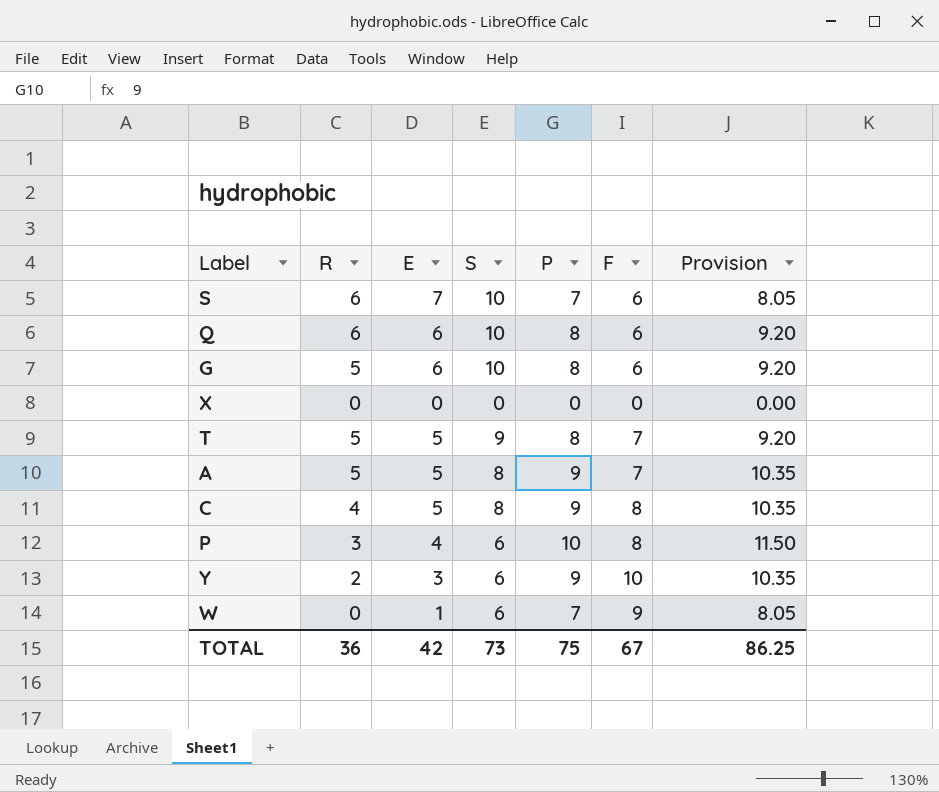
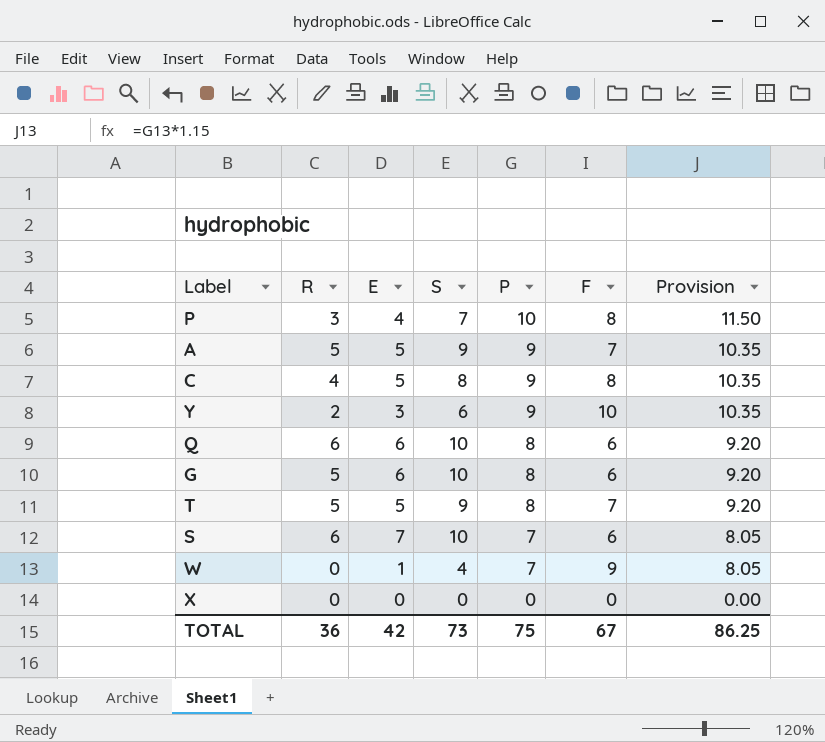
row order: none -> P descending
P | S: 6 -> 7
A | S: 8 -> 9
W | S: 6 -> 4

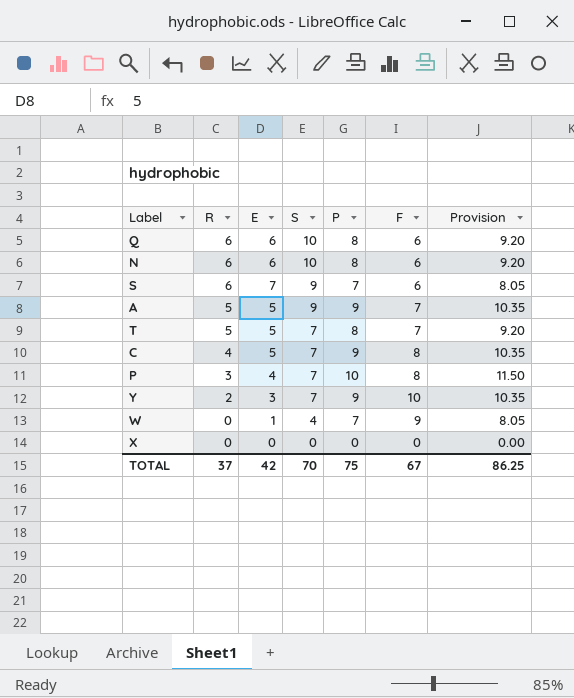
row order: P descending -> R descending
row G: 5 | 6 | 10 | 8 | 6 | 9.20 -> none
row N: none -> 6 | 6 | 10 | 8 | 6 | 9.20
S | S: 10 -> 9
T | S: 9 -> 7
C | S: 8 -> 7
Y | S: 6 -> 7
TOTAL | R: 36 -> 37
TOTAL | S: 73 -> 70

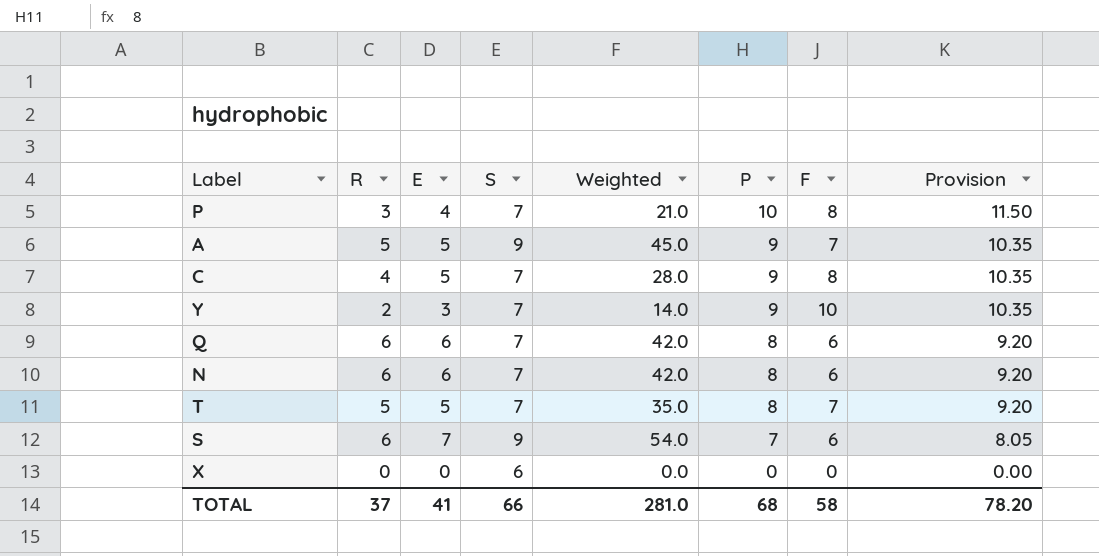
row order: R descending -> P descending
column Weighted | formula: none -> [R] * [S]
row W: 0 | 1 | 4 | 7 | 9 | 8.05 -> none
Q | S: 10 -> 7
N | S: 10 -> 7
X | S: 0 -> 6
TOTAL | E: 42 -> 41
TOTAL | S: 70 -> 66
TOTAL | P: 75 -> 68
TOTAL | F: 67 -> 58
TOTAL | Provision: 86.25 -> 78.20

